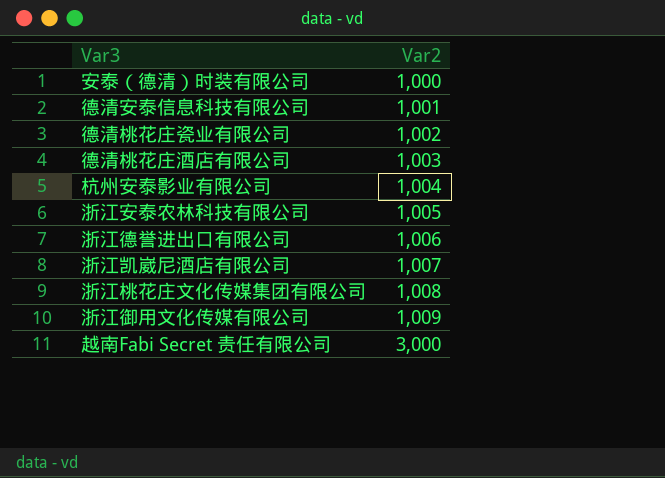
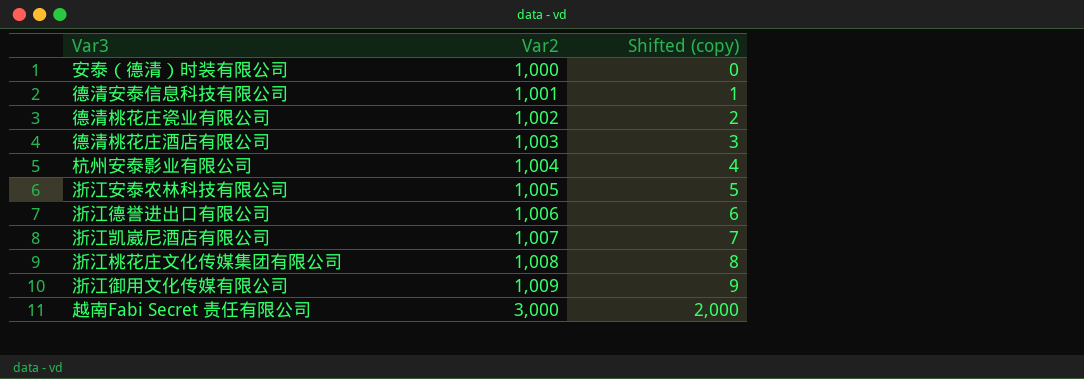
column Shifted (copy) | formula: none -> [Var2] - 1000

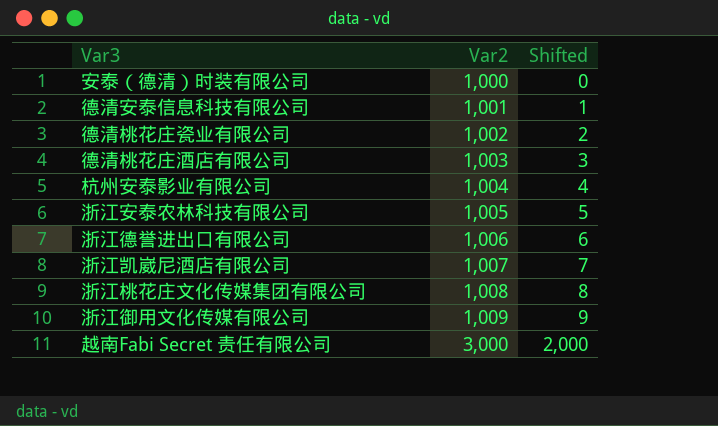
column name: Shifted (copy) -> Shifted

